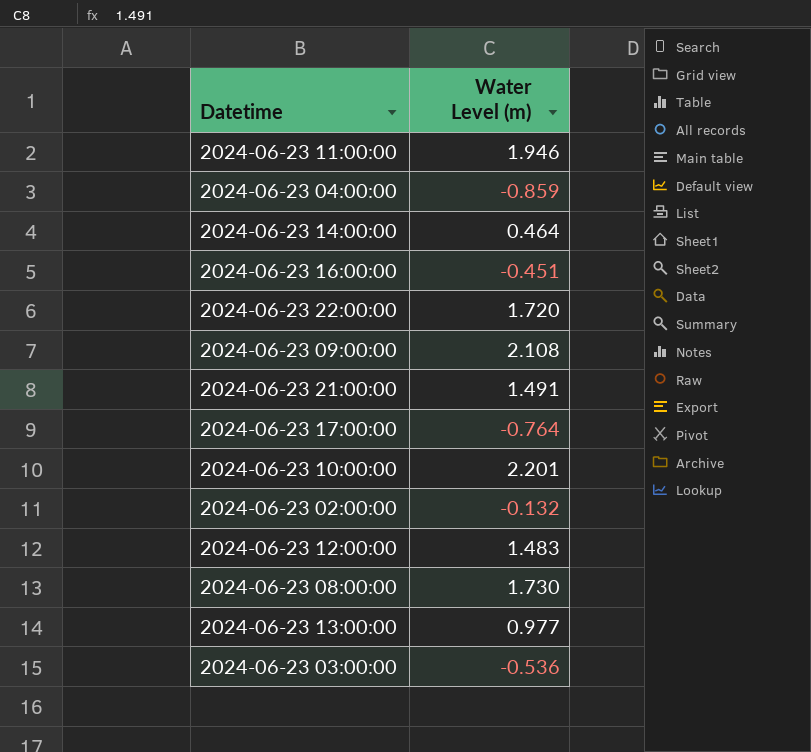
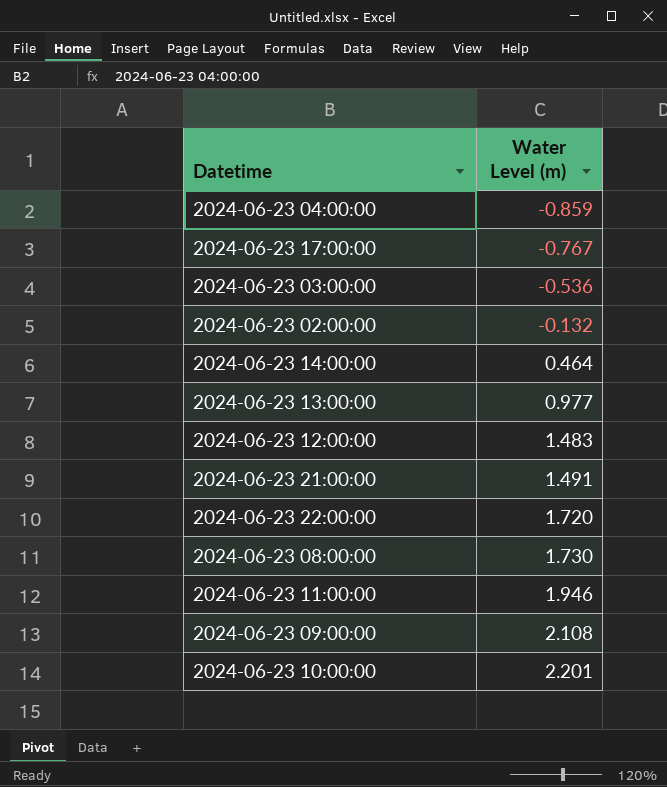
row order: none -> Water Level (m) ascending
row 2024-06-23 16:00:00: -0.451 -> none
2024-06-23 17:00:00 | Water Level (m): -0.764 -> -0.767

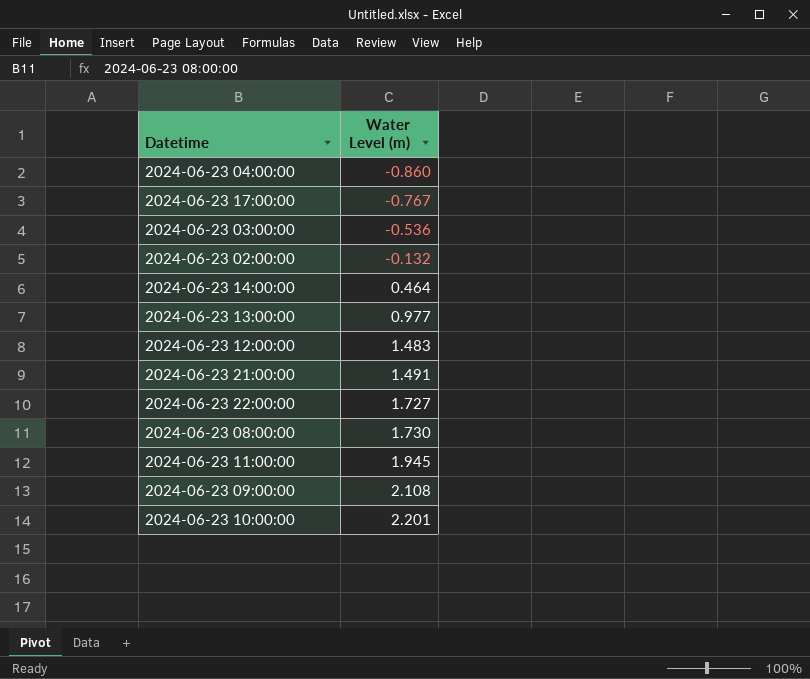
2024-06-23 04:00:00 | Water Level (m): -0.859 -> -0.860
2024-06-23 22:00:00 | Water Level (m): 1.720 -> 1.727
2024-06-23 11:00:00 | Water Level (m): 1.946 -> 1.945

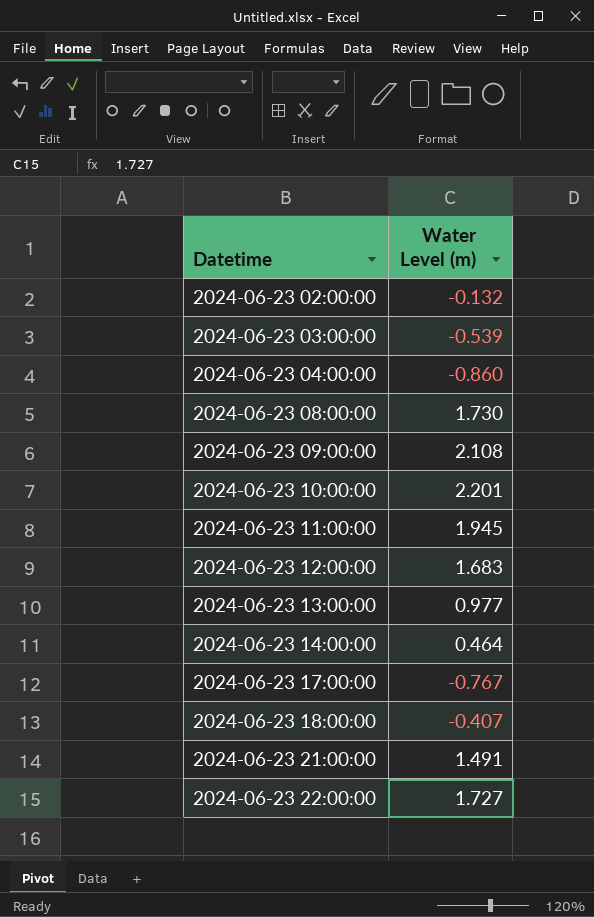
row order: Water Level (m) ascending -> Datetime ascending
2024-06-23 03:00:00 | Water Level (m): -0.536 -> -0.539
2024-06-23 12:00:00 | Water Level (m): 1.483 -> 1.683
row 2024-06-23 18:00:00: none -> -0.407

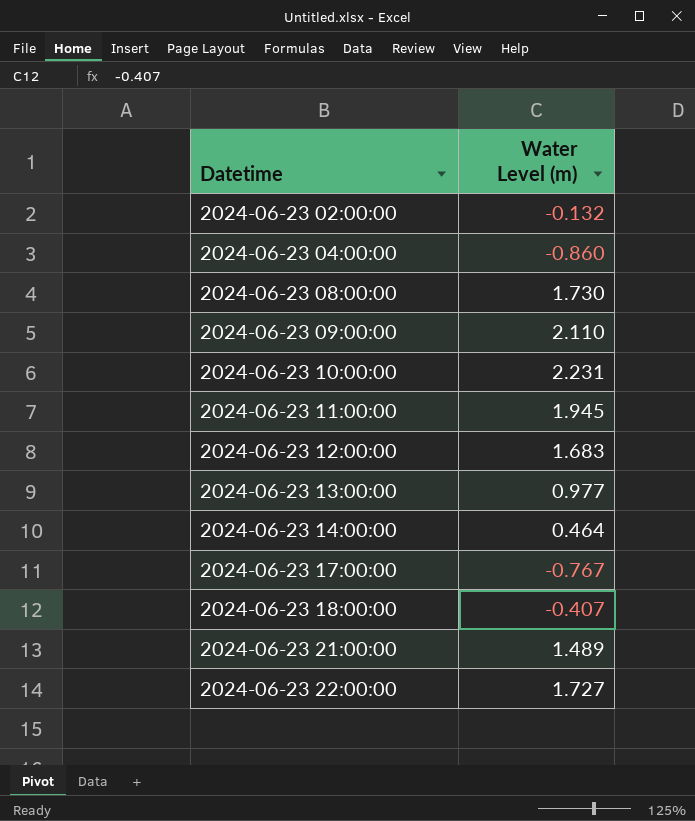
row 2024-06-23 03:00:00: -0.539 -> none
2024-06-23 09:00:00 | Water Level (m): 2.108 -> 2.110
2024-06-23 10:00:00 | Water Level (m): 2.201 -> 2.231
2024-06-23 21:00:00 | Water Level (m): 1.491 -> 1.489

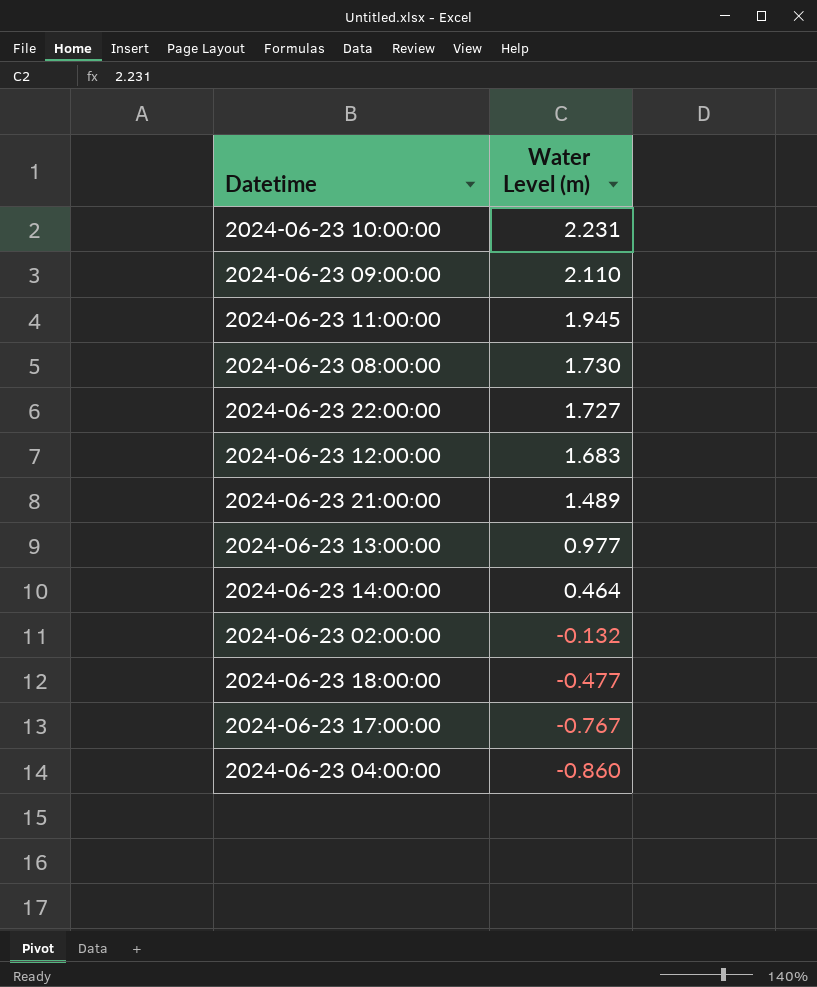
row order: Datetime ascending -> Water Level (m) descending
2024-06-23 18:00:00 | Water Level (m): -0.407 -> -0.477

